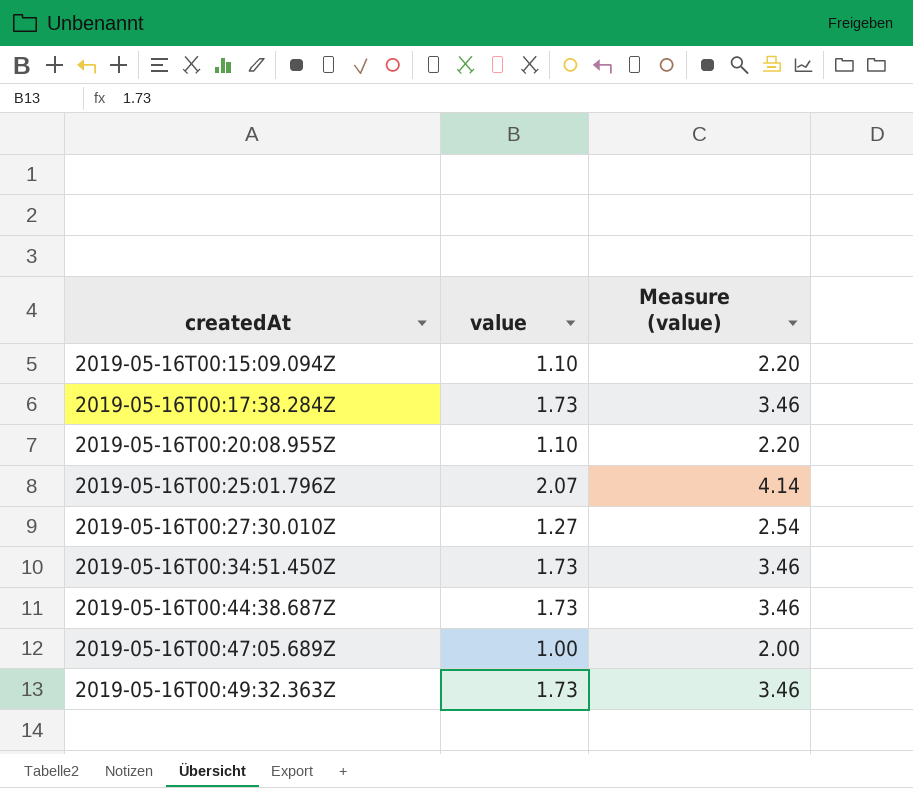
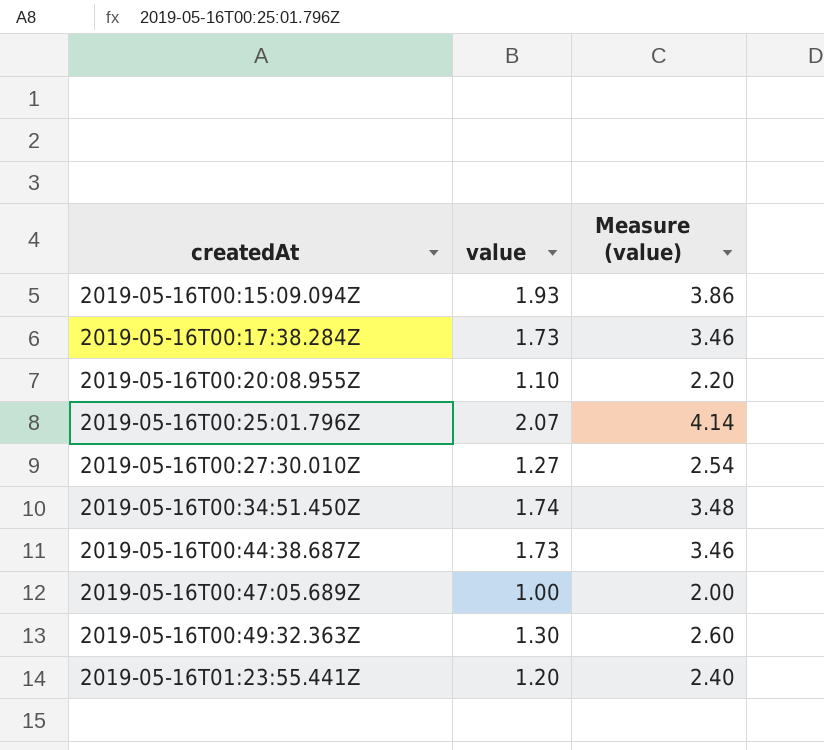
2019-05-16T00:15:09.094Z | value: 1.10 -> 1.93
2019-05-16T00:15:09.094Z | Measure (value): 2.20 -> 3.86
2019-05-16T00:34:51.450Z | value: 1.73 -> 1.74
2019-05-16T00:34:51.450Z | Measure (value): 3.46 -> 3.48
2019-05-16T00:49:32.363Z | value: 1.73 -> 1.30
2019-05-16T00:49:32.363Z | Measure (value): 3.46 -> 2.60
row 2019-05-16T01:23:55.441Z: none -> 1.20 | 2.40

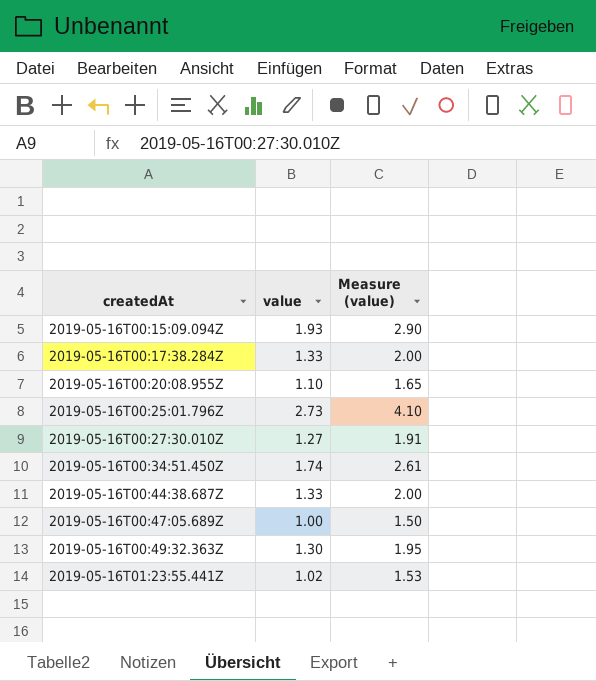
column Measure (value) | formula: [value] * 2 -> [value] * 1.5
2019-05-16T00:17:38.284Z | value: 1.73 -> 1.33
2019-05-16T00:25:01.796Z | value: 2.07 -> 2.73
2019-05-16T00:44:38.687Z | value: 1.73 -> 1.33
2019-05-16T01:23:55.441Z | value: 1.20 -> 1.02

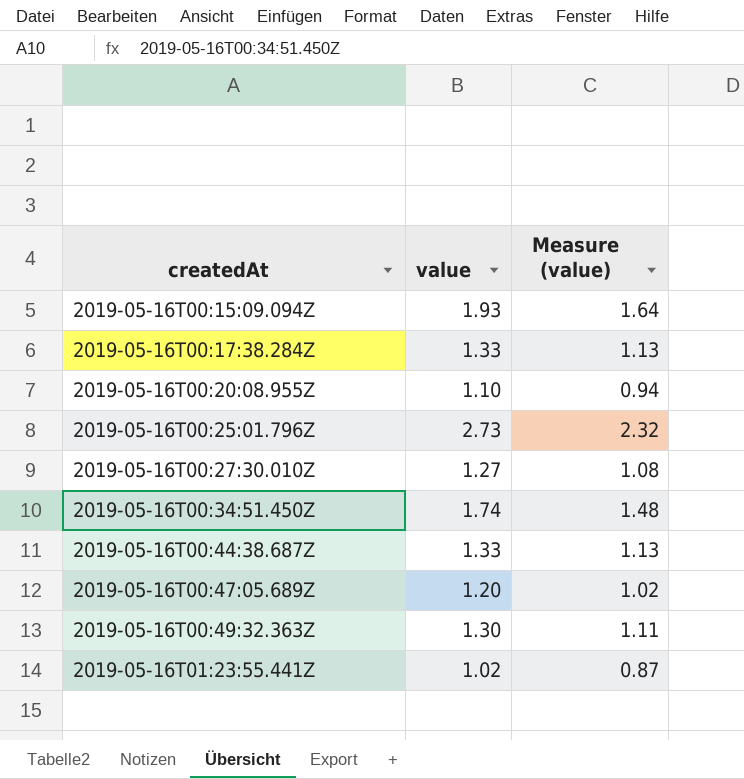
column Measure (value) | formula: [value] * 1.5 -> [value] * 0.85
2019-05-16T00:47:05.689Z | value: 1.00 -> 1.20

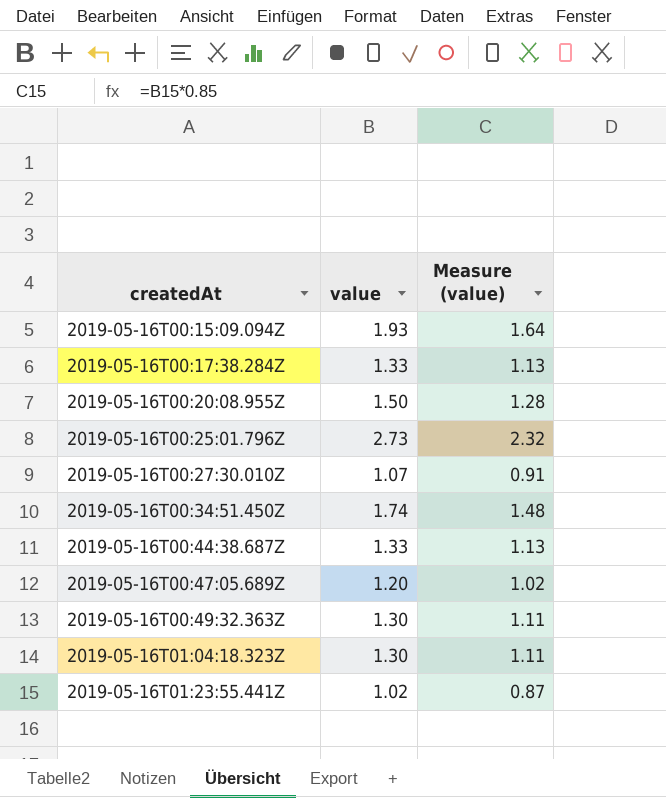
2019-05-16T00:20:08.955Z | value: 1.10 -> 1.50
2019-05-16T00:20:08.955Z | Measure (value): 0.94 -> 1.28
2019-05-16T00:27:30.010Z | value: 1.27 -> 1.07
2019-05-16T00:27:30.010Z | Measure (value): 1.08 -> 0.91
row 2019-05-16T01:04:18.323Z: none -> 1.30 | 1.11

